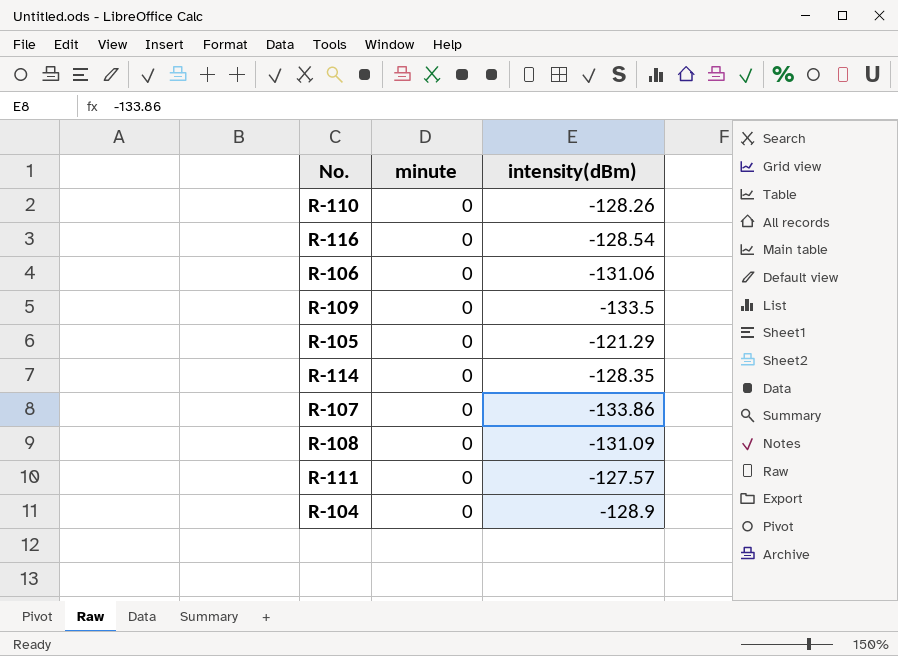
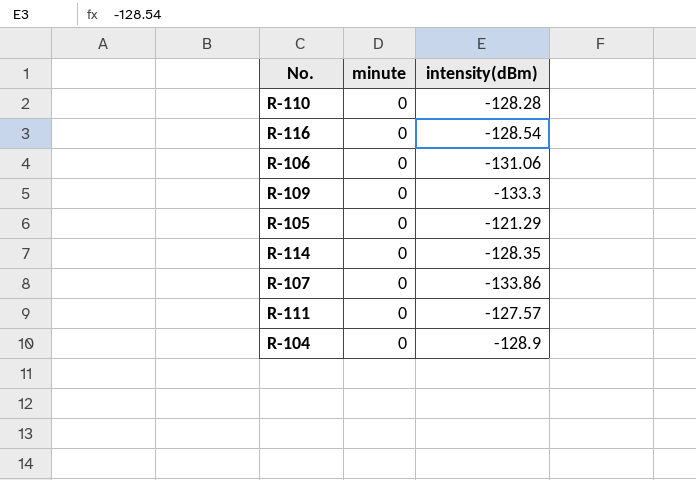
row R-108: 0 | -131.09 -> none
R-110 | intensity(dBm): -128.26 -> -128.28
R-109 | intensity(dBm): -133.5 -> -133.3

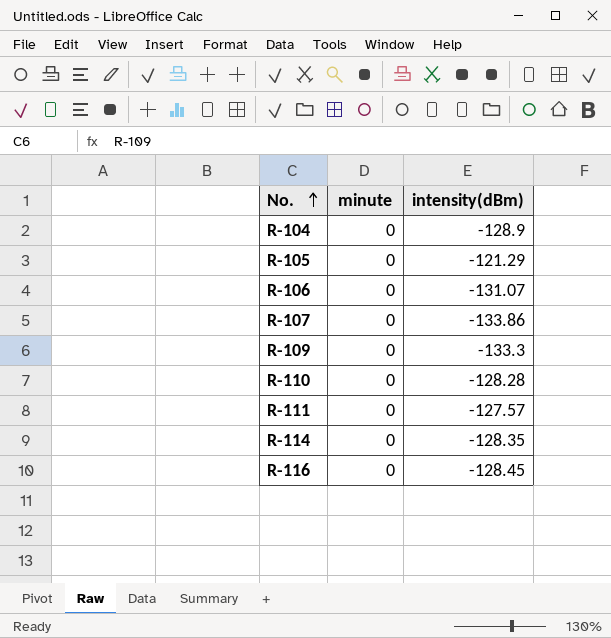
row order: none -> No. ascending
R-106 | intensity(dBm): -131.06 -> -131.07
R-116 | intensity(dBm): -128.54 -> -128.45

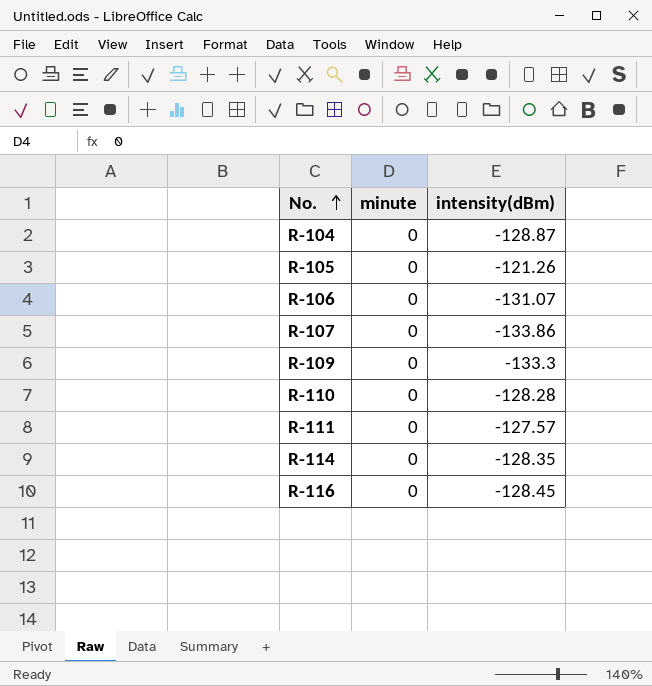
R-104 | intensity(dBm): -128.9 -> -128.87
R-105 | intensity(dBm): -121.29 -> -121.26

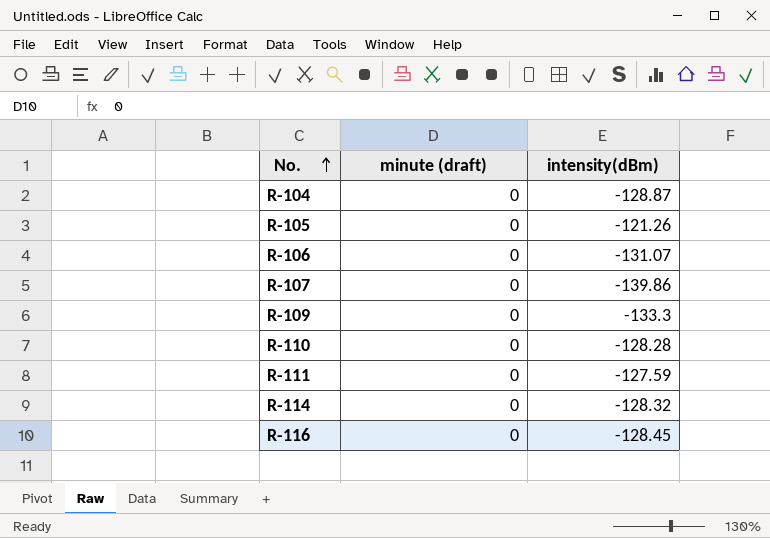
column name: minute -> minute (draft)
R-107 | intensity(dBm): -133.86 -> -139.86
R-111 | intensity(dBm): -127.57 -> -127.59
R-114 | intensity(dBm): -128.35 -> -128.32

